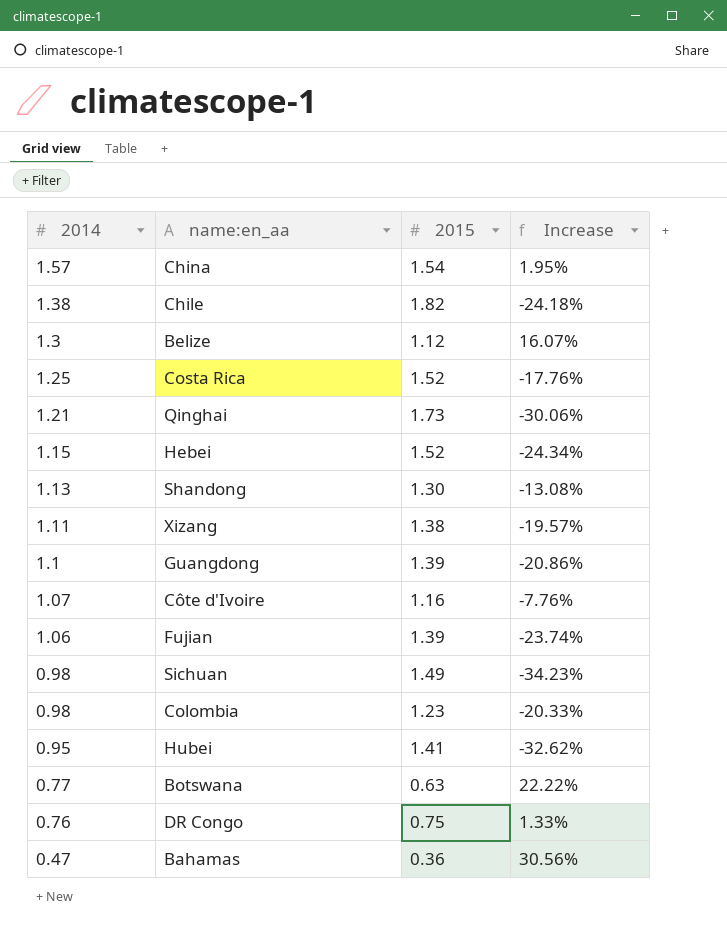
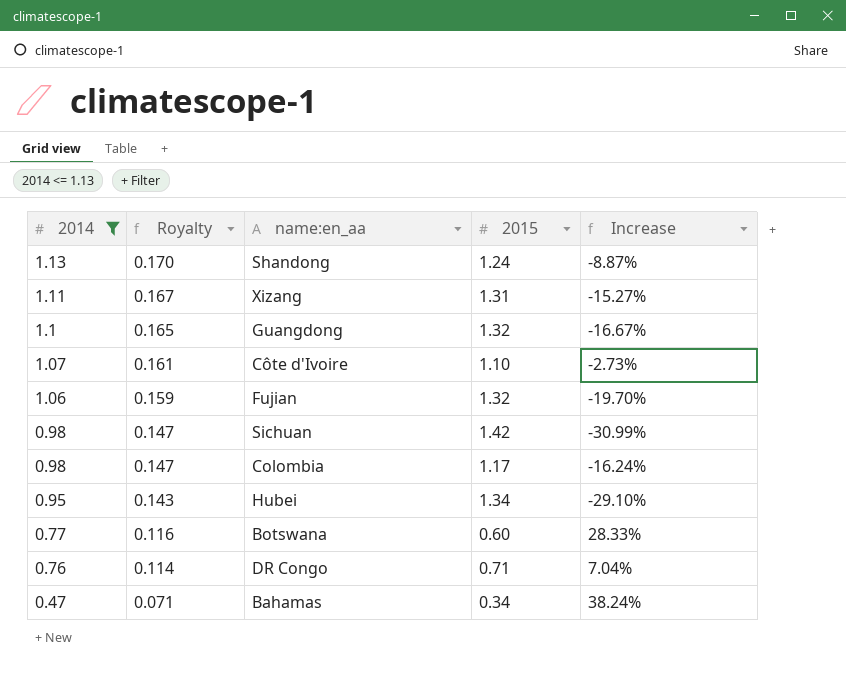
filter: none -> 2014 <= 1.13
column Royalty | formula: none -> [2014] * 0.15
Shandong | 2015: 1.30 -> 1.24
Shandong | Increase: -13.08% -> -8.87%
Xizang | 2015: 1.38 -> 1.31
Xizang | Increase: -19.57% -> -15.27%
Guangdong | 2015: 1.39 -> 1.32
Guangdong | Increase: -20.86% -> -16.67%
Côte d'Ivoire | 2015: 1.16 -> 1.10
Côte d'Ivoire | Increase: -7.76% -> -2.73%
Fujian | 2015: 1.39 -> 1.32
Fujian | Increase: -23.74% -> -19.70%
Sichuan | 2015: 1.49 -> 1.42
Sichuan | Increase: -34.23% -> -30.99%
Colombia | 2015: 1.23 -> 1.17
Colombia | Increase: -20.33% -> -16.24%
Hubei | 2015: 1.41 -> 1.34
Hubei | Increase: -32.62% -> -29.10%
Botswana | 2015: 0.63 -> 0.60
Botswana | Increase: 22.22% -> 28.33%
DR Congo | 2015: 0.75 -> 0.71
DR Congo | Increase: 1.33% -> 7.04%
Bahamas | 2015: 0.36 -> 0.34
Bahamas | Increase: 30.56% -> 38.24%

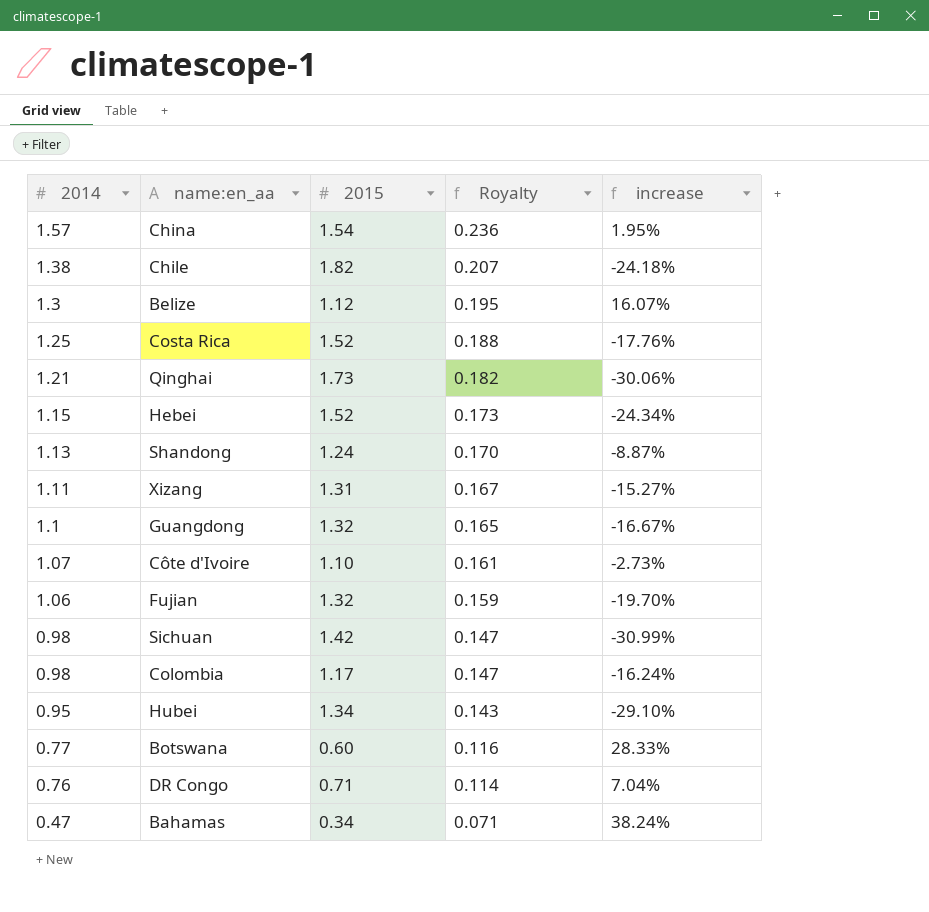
filter: 2014 <= 1.13 -> none
column Royalty | position: 2 -> 4
column name: Increase -> increase

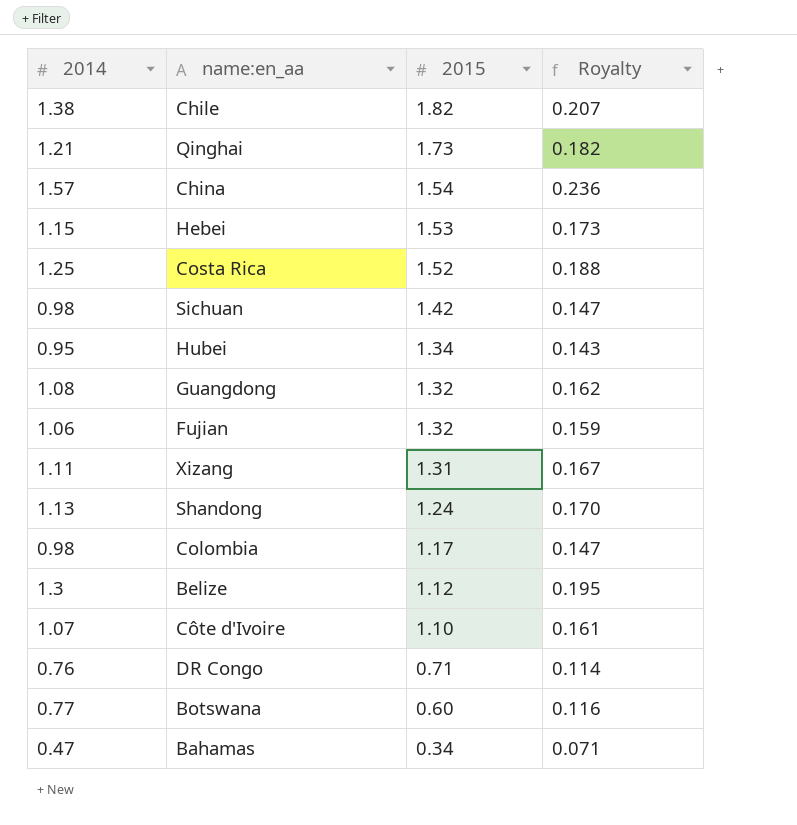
row order: 2014 descending -> 2015 descending
column increase | formula: ([2014] - [2015]) / [2015] -> none
Hebei | 2015: 1.52 -> 1.53
Guangdong | 2014: 1.1 -> 1.08
Guangdong | Royalty: 0.165 -> 0.162

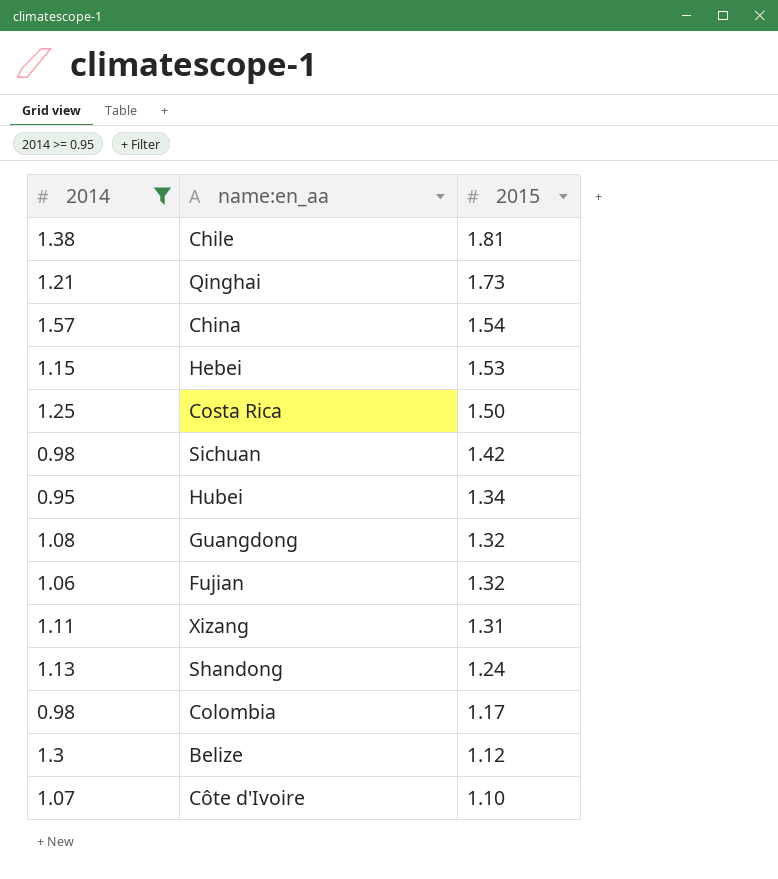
filter: none -> 2014 >= 0.95
column Royalty | formula: [2014] * 0.15 -> none
Chile | 2015: 1.82 -> 1.81
Costa Rica | 2015: 1.52 -> 1.50

